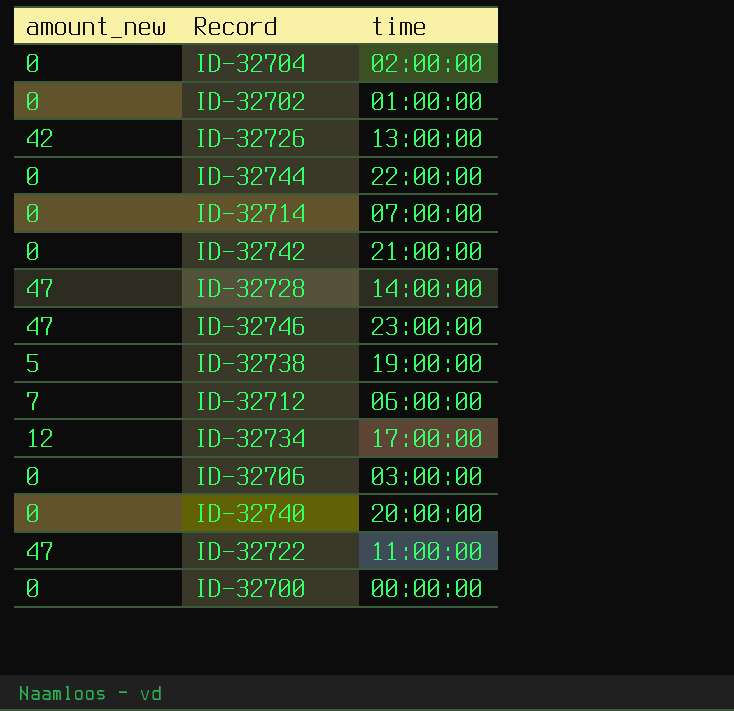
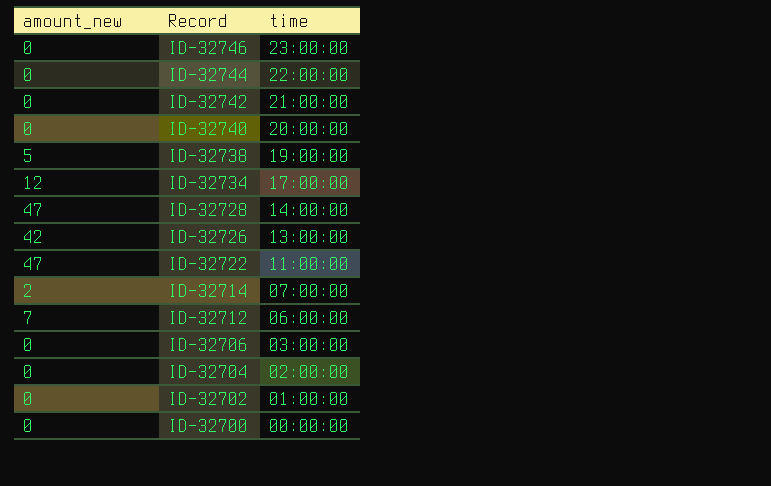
row order: none -> Record descending
ID-32746 | amount_new: 47 -> 0
ID-32714 | amount_new: 0 -> 2

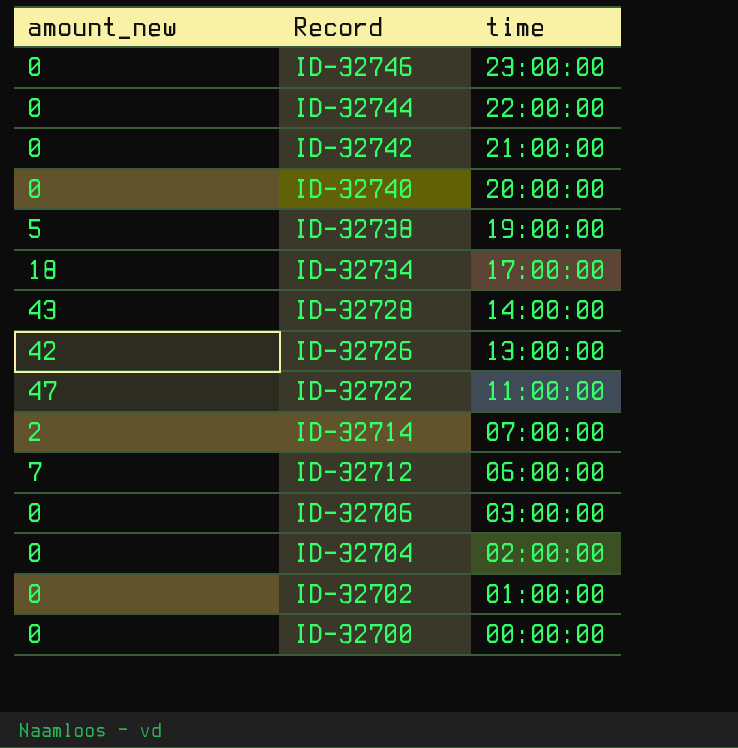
ID-32734 | amount_new: 12 -> 18
ID-32728 | amount_new: 47 -> 43

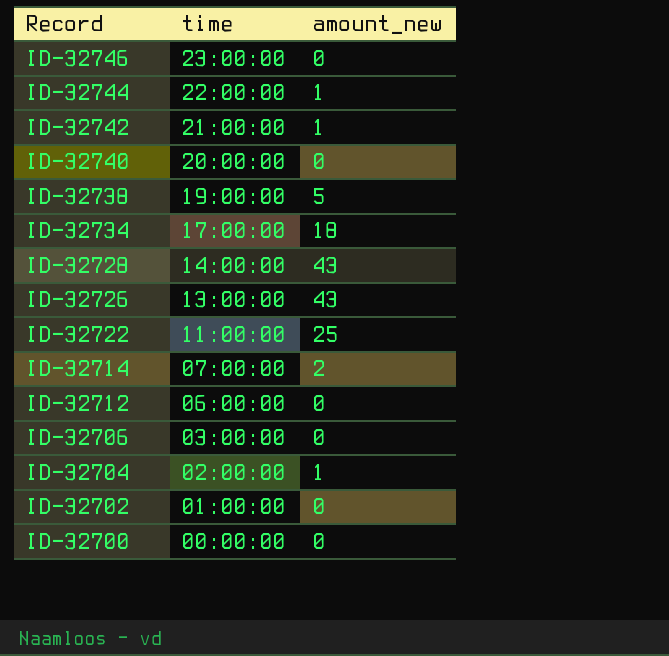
column amount_new | position: 1 -> 3
ID-32744 | amount_new: 0 -> 1
ID-32742 | amount_new: 0 -> 1
ID-32726 | amount_new: 42 -> 43
ID-32722 | amount_new: 47 -> 25
ID-32712 | amount_new: 7 -> 0
ID-32704 | amount_new: 0 -> 1

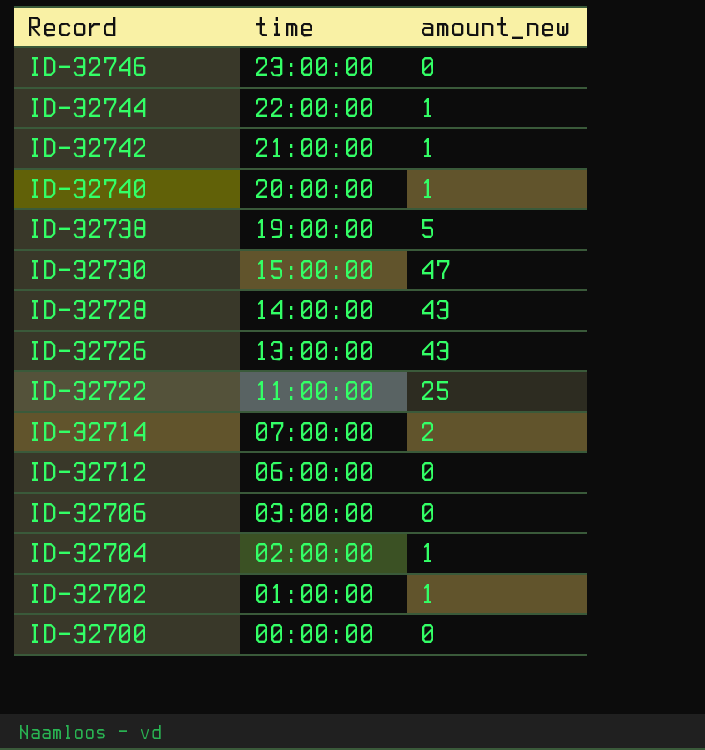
row ID-32734: 17:00:00 | 18 -> none
ID-32740 | amount_new: 0 -> 1
row ID-32730: none -> 15:00:00 | 47
ID-32702 | amount_new: 0 -> 1

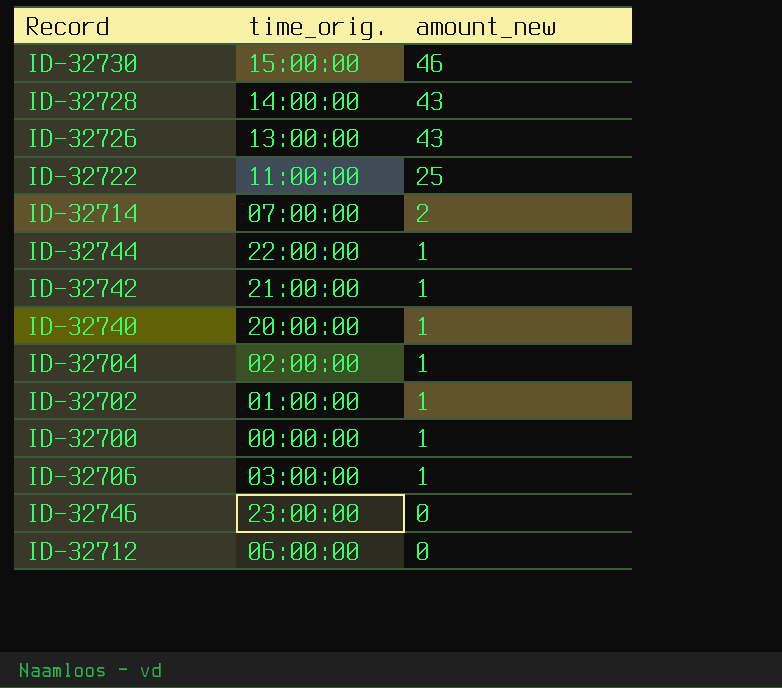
row order: Record descending -> amount_new descending
column name: time -> time_orig.
row ID-32738: 19:00:00 | 5 -> none
ID-32730 | amount_new: 47 -> 46
ID-32700 | amount_new: 0 -> 1
ID-32706 | amount_new: 0 -> 1

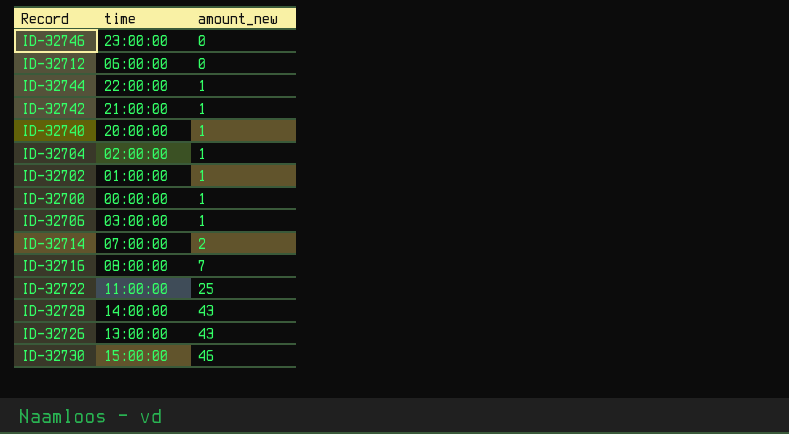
row order: amount_new descending -> amount_new ascending
column name: time_orig. -> time
row ID-32716: none -> 08:00:00 | 7

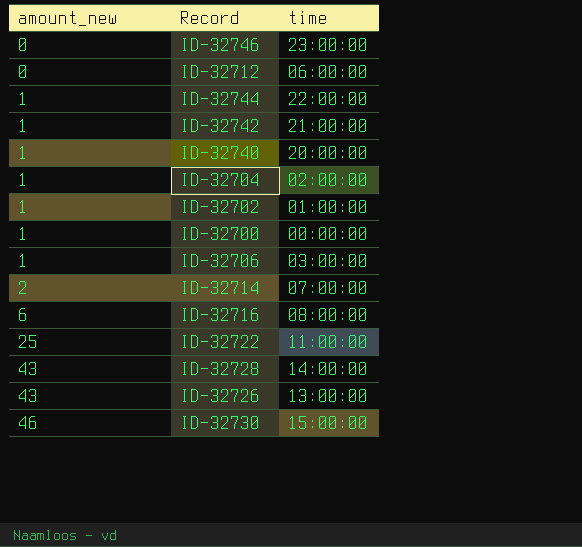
column amount_new | position: 3 -> 1
ID-32716 | amount_new: 7 -> 6

